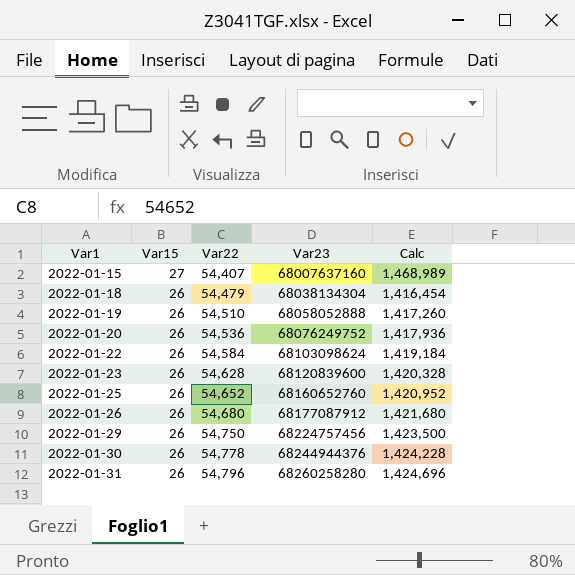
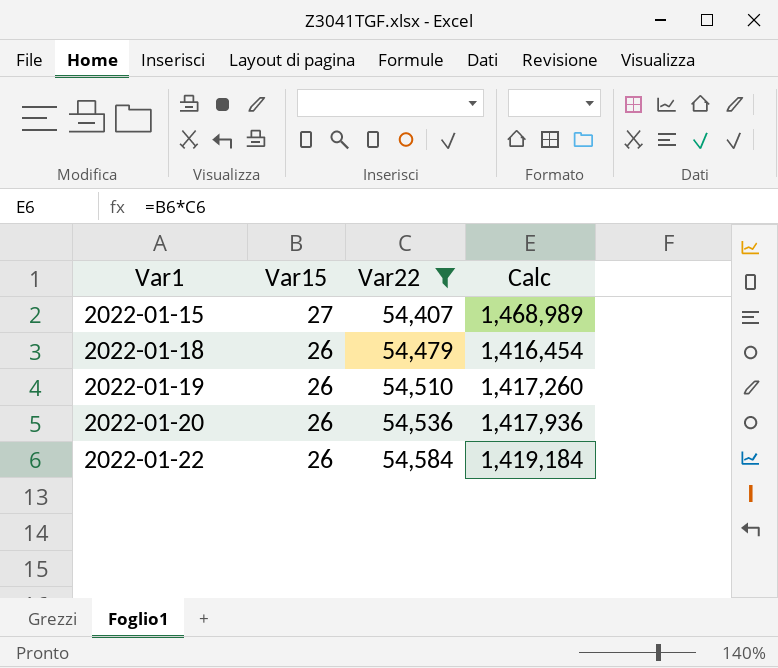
filter: none -> Var22 <= 54,584
column Var23 | position: 4 -> none

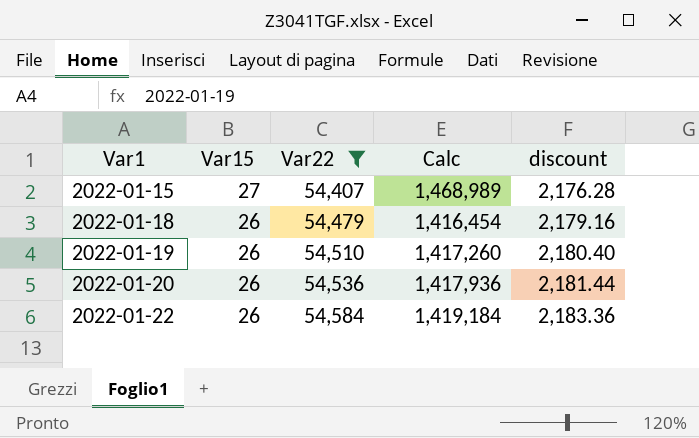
column discount | formula: none -> [Var22] * 0.04

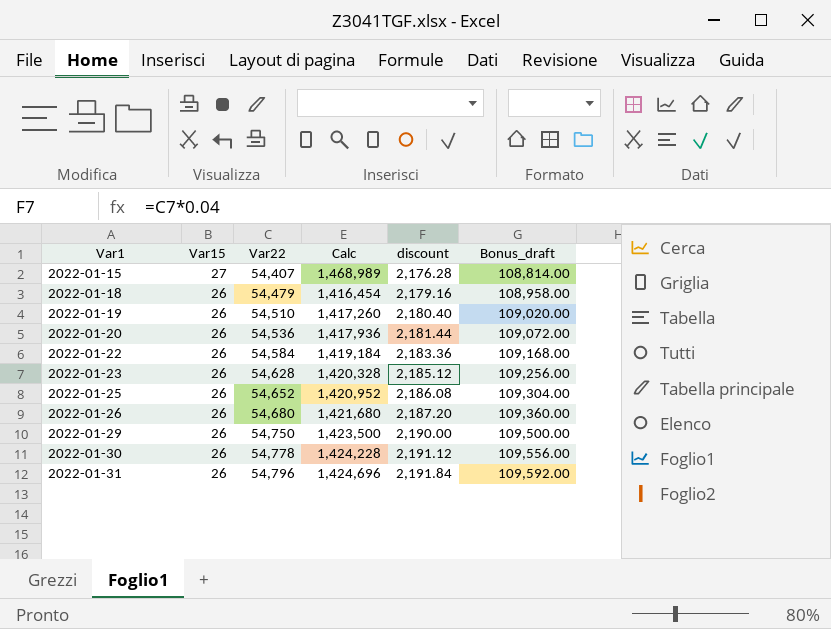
filter: Var22 <= 54,584 -> none
column Bonus_draft | formula: none -> [Var22] * 2

